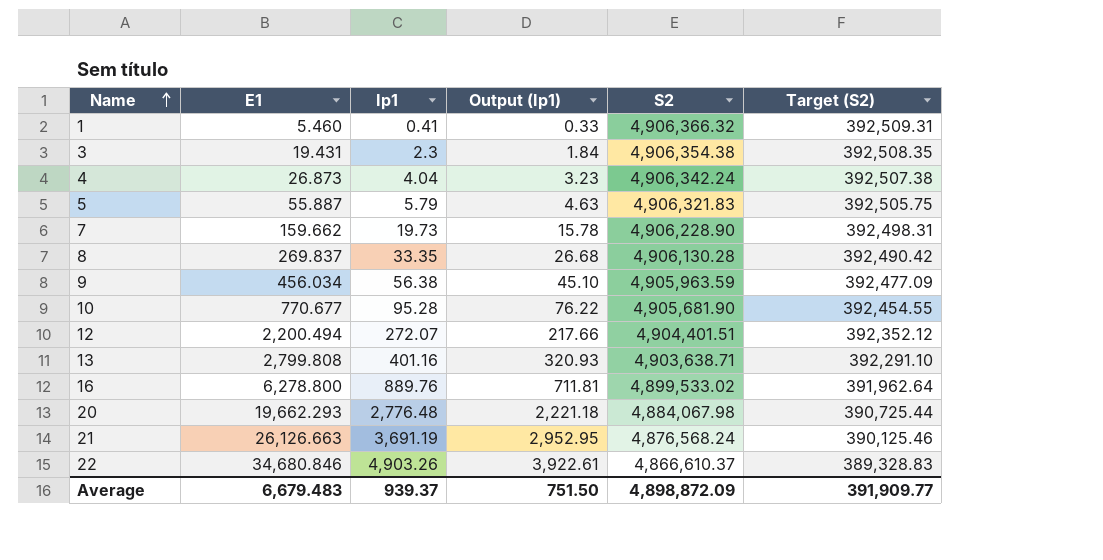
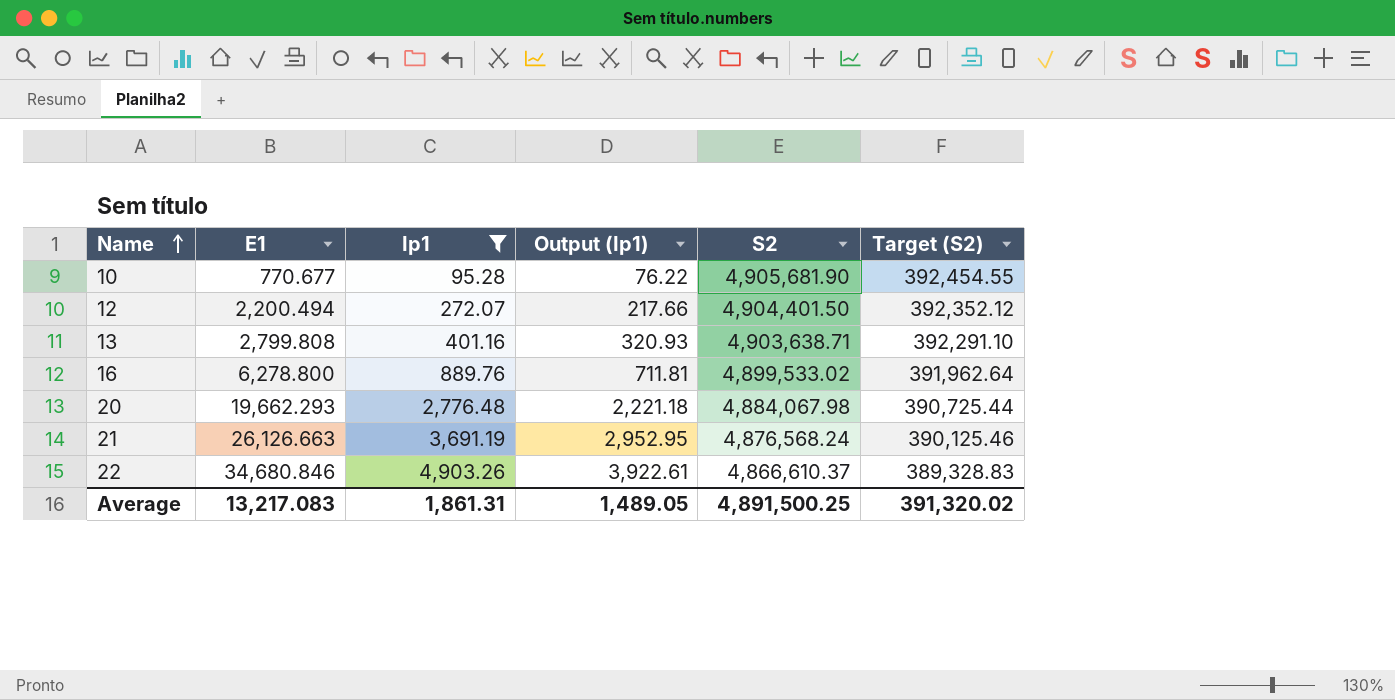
filter: none -> Ip1 >= 95.28
12 | S2: 4,904,401.51 -> 4,904,401.50
Average | E1: 6,679.483 -> 13,217.083
Average | Ip1: 939.37 -> 1,861.31
Average | Output (Ip1): 751.50 -> 1,489.05
Average | S2: 4,898,872.09 -> 4,891,500.25
Average | Target (S2): 391,909.77 -> 391,320.02

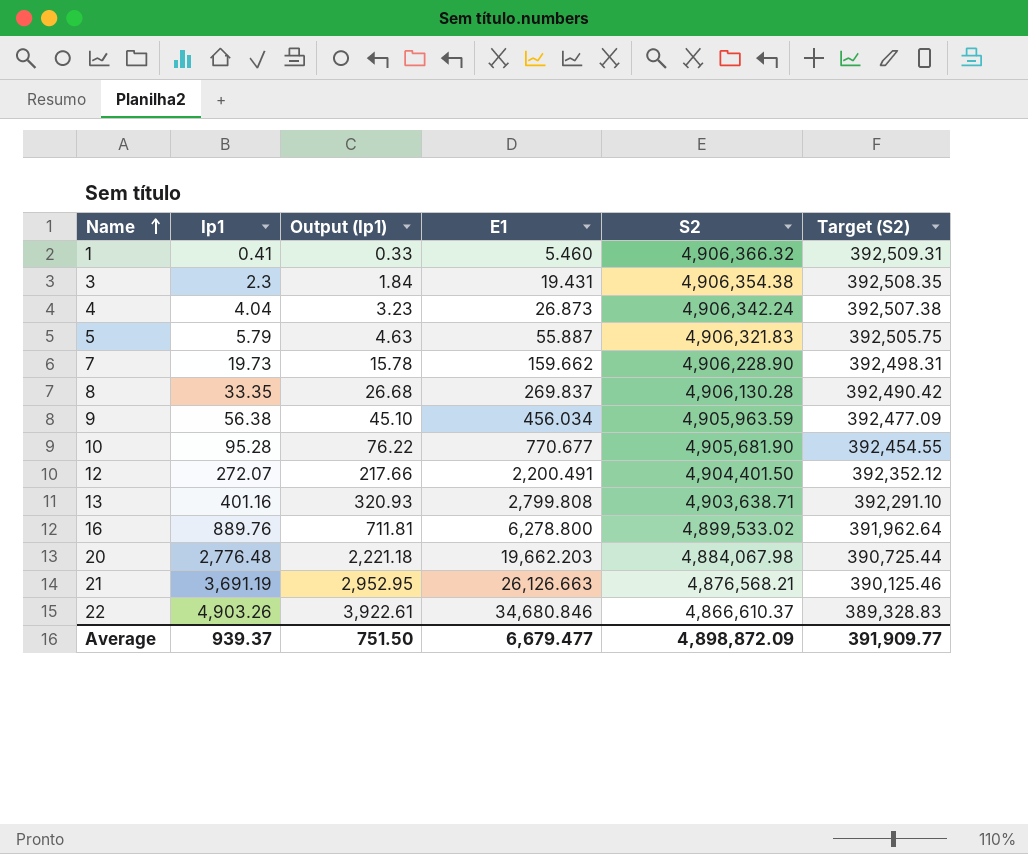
filter: Ip1 >= 95.28 -> none
column E1 | position: 2 -> 4
12 | E1: 2,200.494 -> 2,200.491
20 | E1: 19,662.293 -> 19,662.203
21 | S2: 4,876,568.24 -> 4,876,568.21
Average | Ip1: 1,861.31 -> 939.37
Average | Output (Ip1): 1,489.05 -> 751.50
Average | E1: 13,217.083 -> 6,679.477
Average | S2: 4,891,500.25 -> 4,898,872.09
Average | Target (S2): 391,320.02 -> 391,909.77

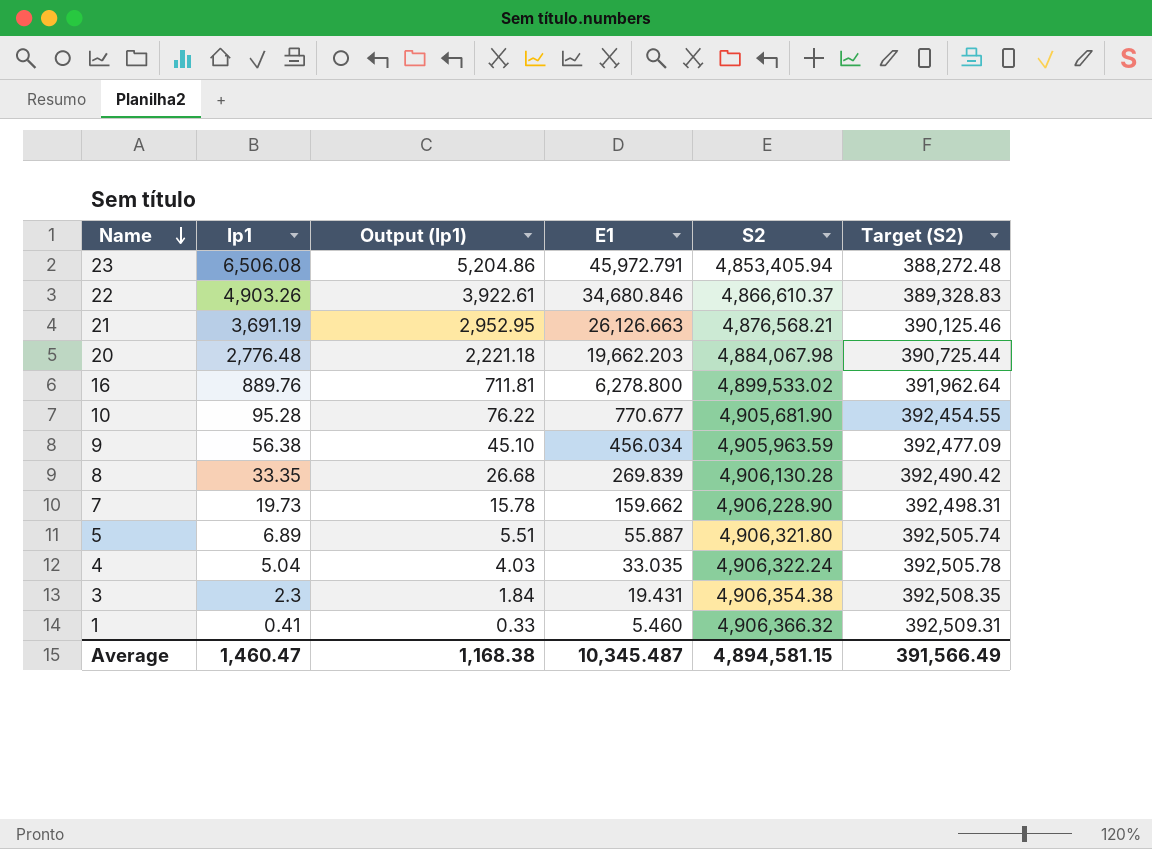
row order: Name ascending -> Name descending
row 12: 272.07 | 217.66 | 2,200.491 | 4,904,401.50 | 392,352.12 -> none
row 13: 401.16 | 320.93 | 2,799.808 | 4,903,638.71 | 392,291.10 -> none
row 23: none -> 6,506.08 | 5,204.86 | 45,972.791 | 4,853,405.94 | 388,272.48
8 | E1: 269.837 -> 269.839
5 | Ip1: 5.79 -> 6.89
5 | Output (Ip1): 4.63 -> 5.51
5 | S2: 4,906,321.83 -> 4,906,321.80
5 | Target (S2): 392,505.75 -> 392,505.74
4 | Ip1: 4.04 -> 5.04
4 | Output (Ip1): 3.23 -> 4.03
4 | E1: 26.873 -> 33.035
4 | S2: 4,906,342.24 -> 4,906,322.24
4 | Target (S2): 392,507.38 -> 392,505.78
Average | Ip1: 939.37 -> 1,460.47
Average | Output (Ip1): 751.50 -> 1,168.38
Average | E1: 6,679.477 -> 10,345.487
Average | S2: 4,898,872.09 -> 4,894,581.15
Average | Target (S2): 391,909.77 -> 391,566.49

